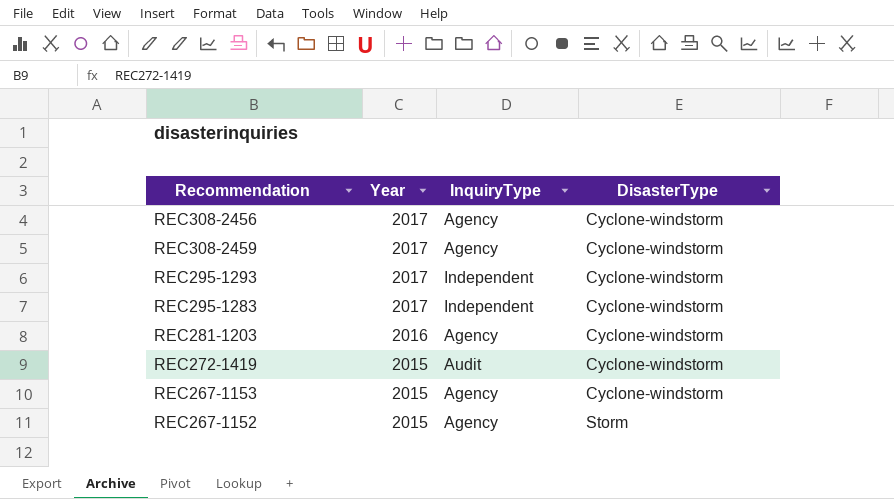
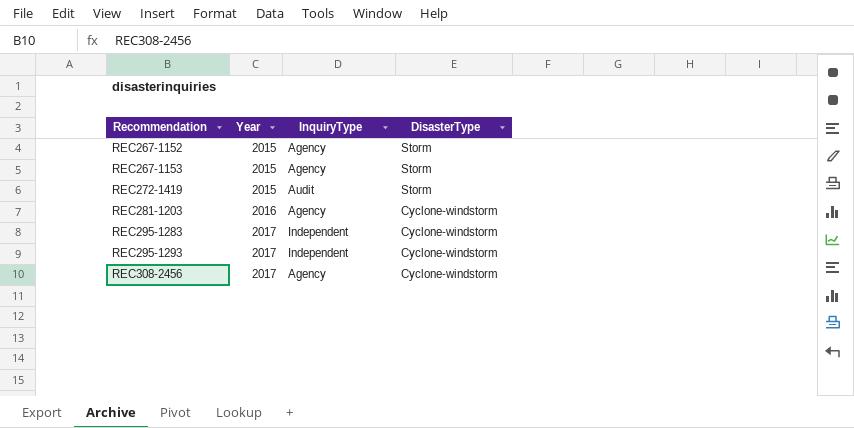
row order: Year descending -> Recommendation ascending
row REC308-2459: 2017 | Agency | Cyclone-windstorm -> none
REC267-1153 | DisasterType: Cyclone-windstorm -> Storm
REC272-1419 | DisasterType: Cyclone-windstorm -> Storm

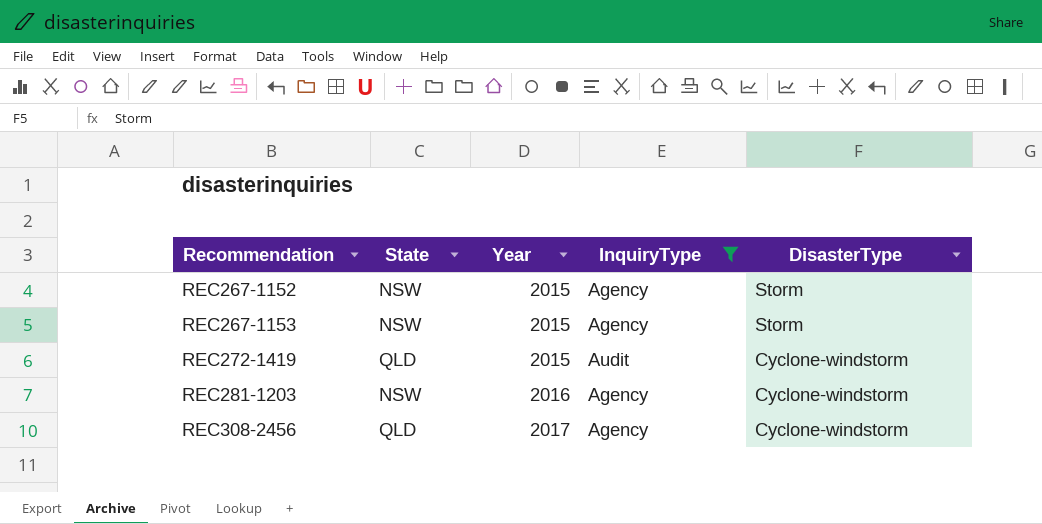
filter: none -> InquiryType != Independent
column State | position: none -> 2
REC272-1419 | DisasterType: Storm -> Cyclone-windstorm

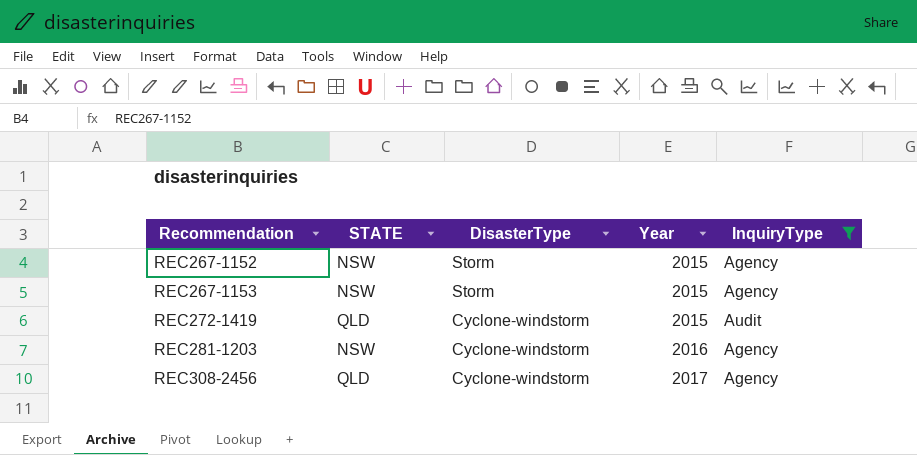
column name: State -> STATE
column DisasterType | position: 5 -> 3

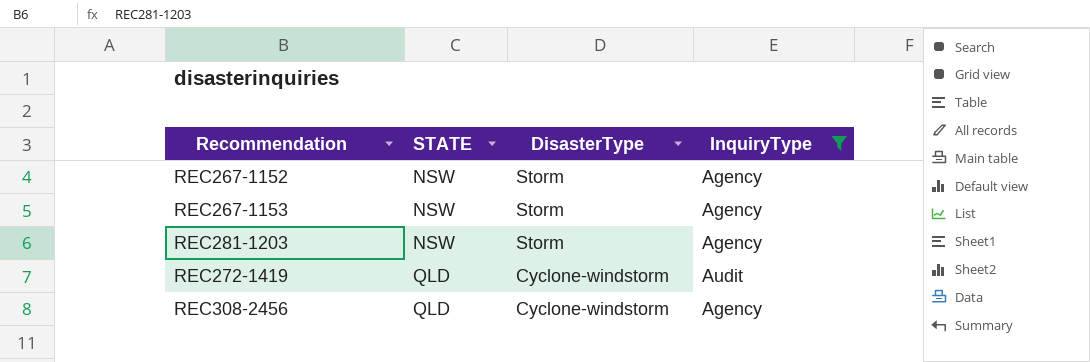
row order: Recommendation ascending -> STATE ascending
column Year | position: 4 -> none
REC281-1203 | DisasterType: Cyclone-windstorm -> Storm

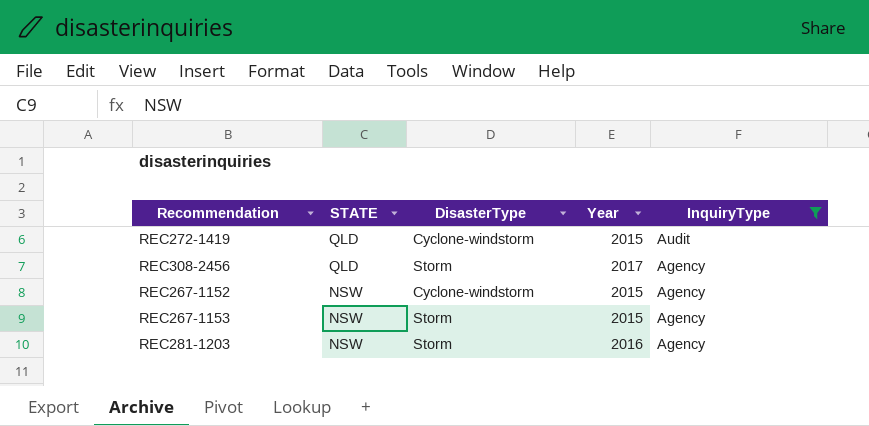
row order: STATE ascending -> STATE descending
column Year | position: none -> 4
REC308-2456 | DisasterType: Cyclone-windstorm -> Storm
REC267-1152 | DisasterType: Storm -> Cyclone-windstorm

